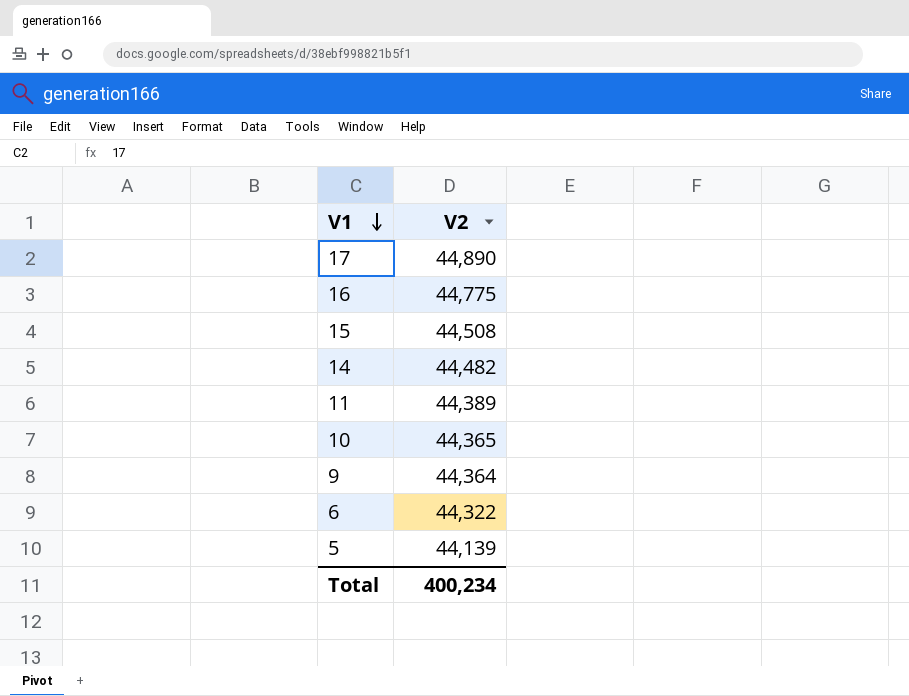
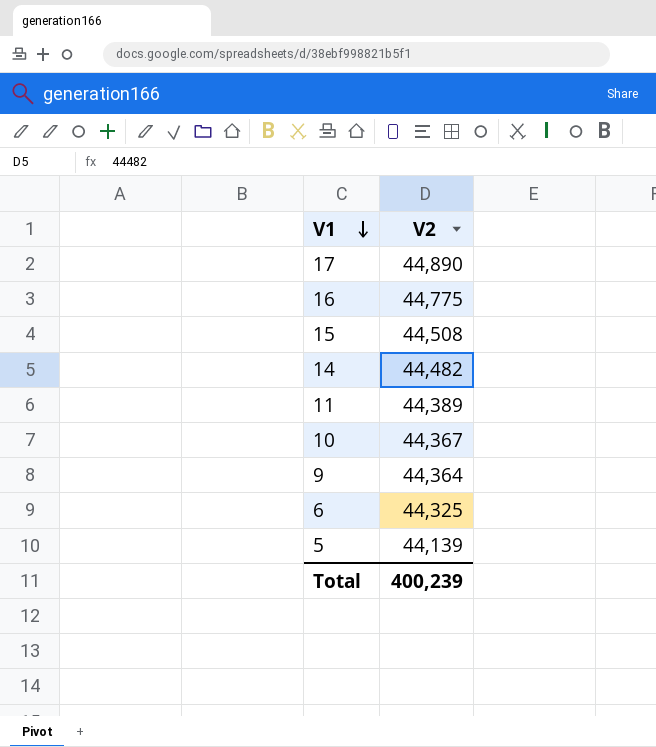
10 | V2: 44,365 -> 44,367
6 | V2: 44,322 -> 44,325
Total | V2: 400,234 -> 400,239

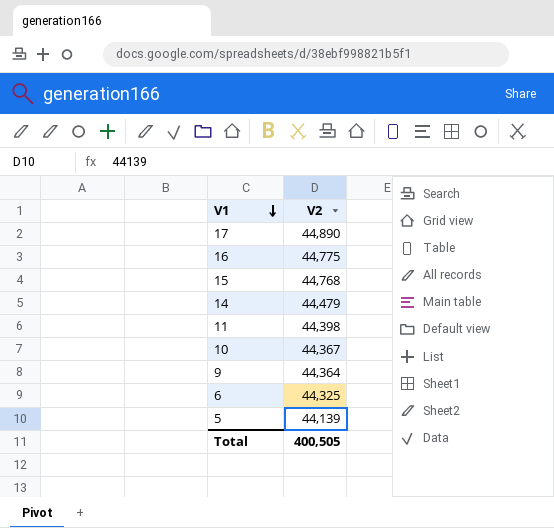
15 | V2: 44,508 -> 44,768
14 | V2: 44,482 -> 44,479
11 | V2: 44,389 -> 44,398
Total | V2: 400,239 -> 400,505

